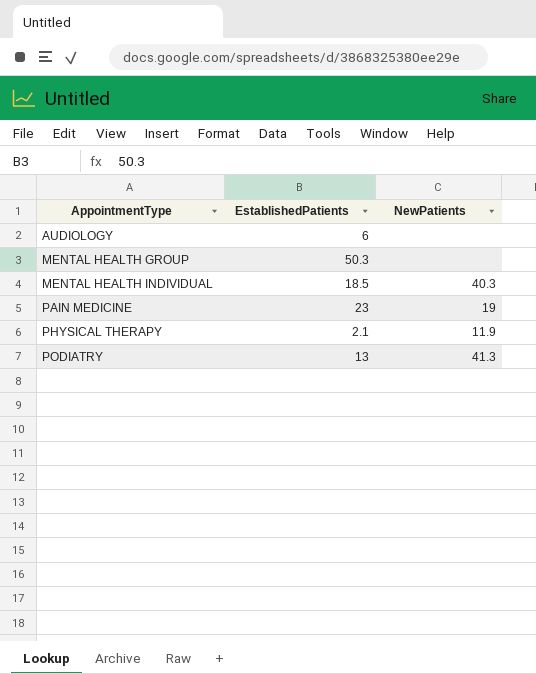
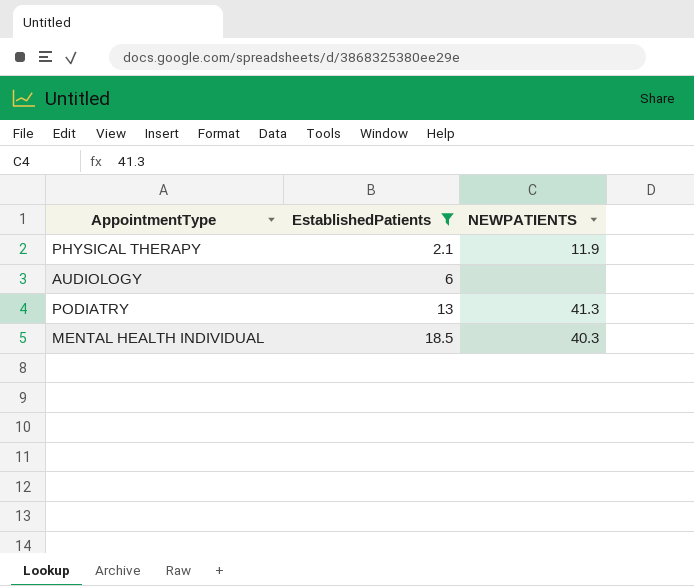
filter: none -> EstablishedPatients <= 18.5
row order: AppointmentType ascending -> EstablishedPatients ascending
column name: NewPatients -> NEWPATIENTS

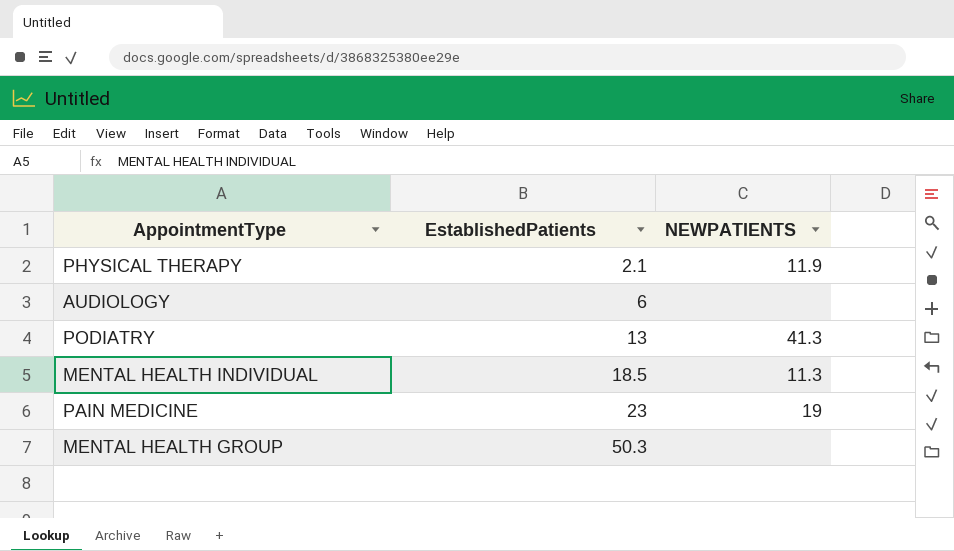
filter: EstablishedPatients <= 18.5 -> none
MENTAL HEALTH INDIVIDUAL | NEWPATIENTS: 40.3 -> 11.3

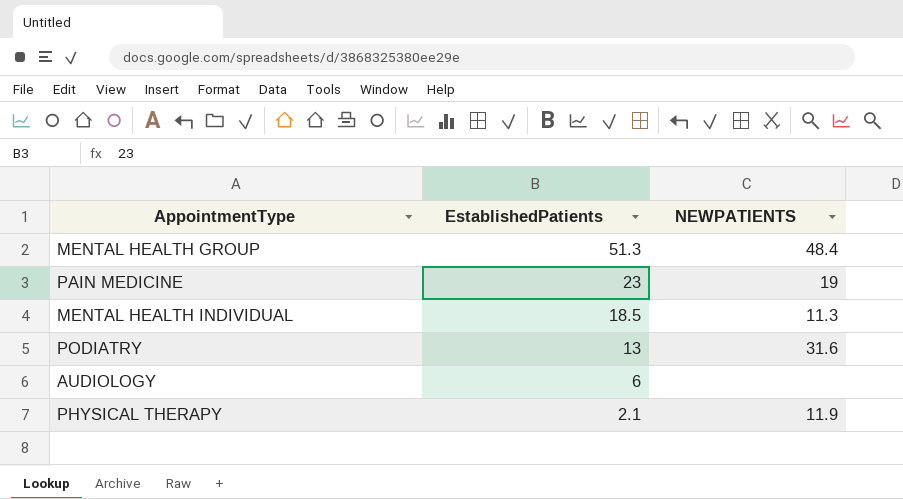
row order: EstablishedPatients ascending -> EstablishedPatients descending
MENTAL HEALTH GROUP | EstablishedPatients: 50.3 -> 51.3
MENTAL HEALTH GROUP | NEWPATIENTS: none -> 48.4
PODIATRY | NEWPATIENTS: 41.3 -> 31.6

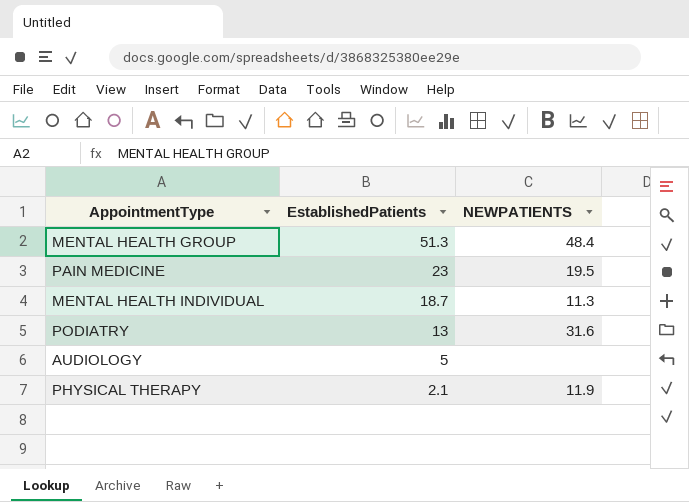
PAIN MEDICINE | NEWPATIENTS: 19 -> 19.5
MENTAL HEALTH INDIVIDUAL | EstablishedPatients: 18.5 -> 18.7
AUDIOLOGY | EstablishedPatients: 6 -> 5

